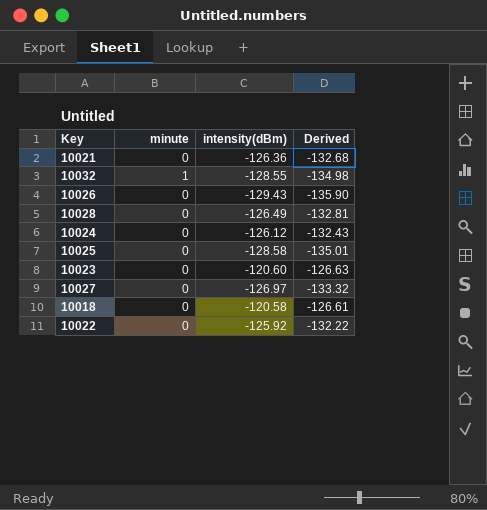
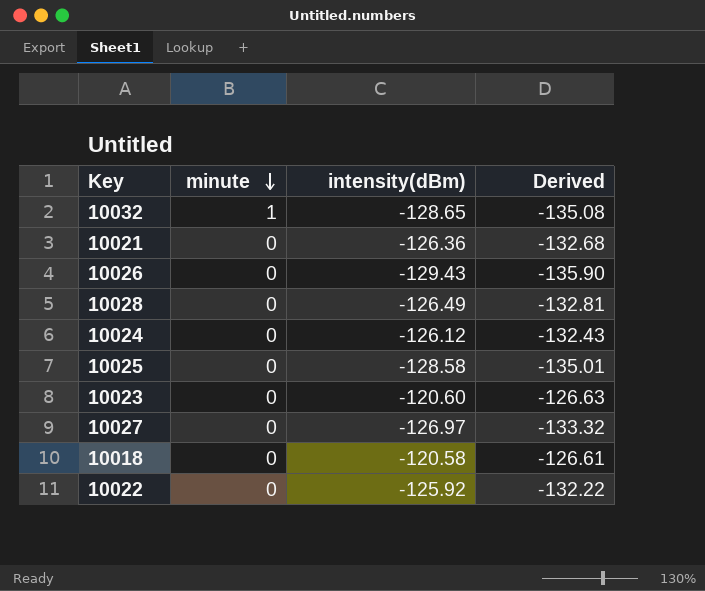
row order: none -> minute descending
10032 | intensity(dBm): -128.55 -> -128.65
10032 | Derived: -134.98 -> -135.08

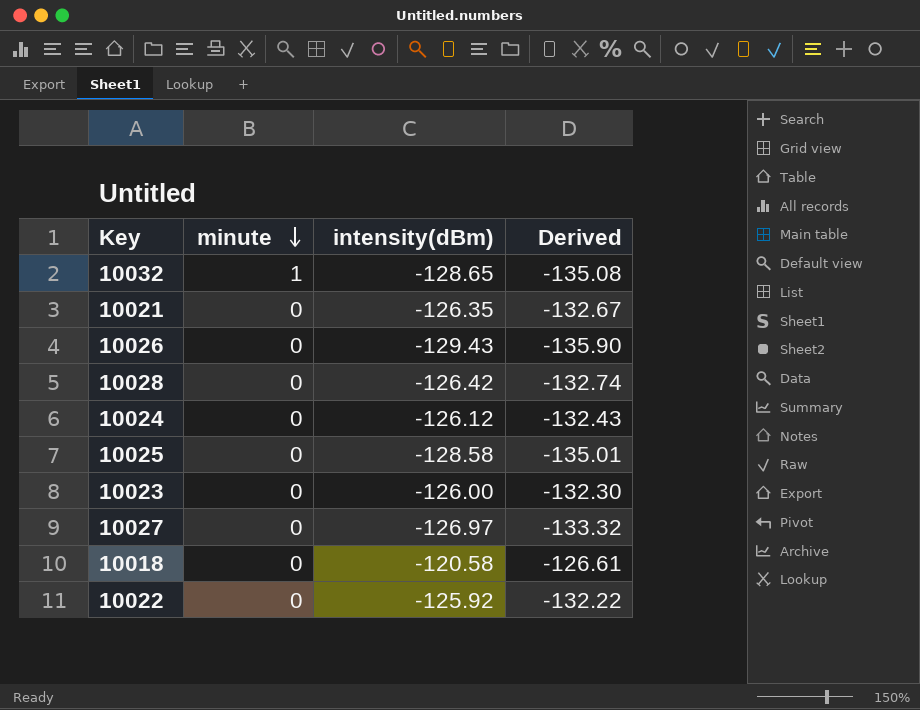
10021 | intensity(dBm): -126.36 -> -126.35
10021 | Derived: -132.68 -> -132.67
10028 | intensity(dBm): -126.49 -> -126.42
10028 | Derived: -132.81 -> -132.74
10023 | intensity(dBm): -120.60 -> -126.00
10023 | Derived: -126.63 -> -132.30

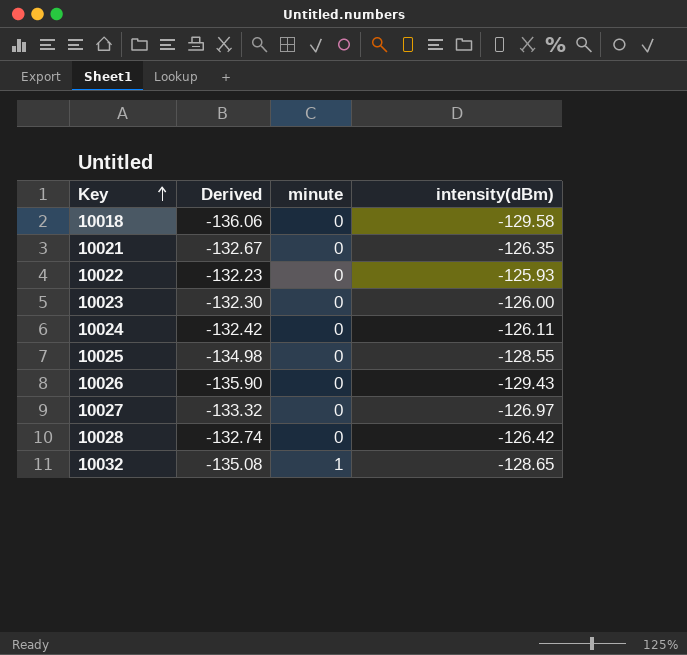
row order: minute descending -> Key ascending
column Derived | position: 4 -> 2
10018 | Derived: -126.61 -> -136.06
10018 | intensity(dBm): -120.58 -> -129.58
10022 | Derived: -132.22 -> -132.23
10022 | intensity(dBm): -125.92 -> -125.93
10024 | Derived: -132.43 -> -132.42
10024 | intensity(dBm): -126.12 -> -126.11
10025 | Derived: -135.01 -> -134.98
10025 | intensity(dBm): -128.58 -> -128.55

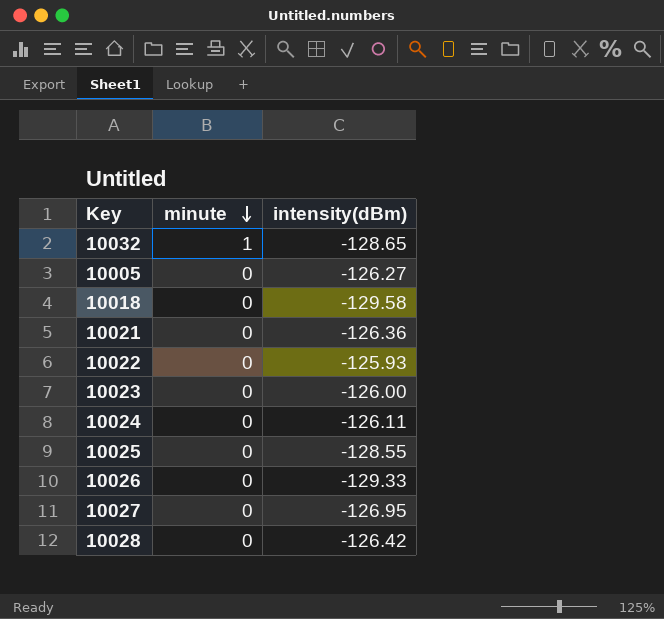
row order: Key ascending -> minute descending
column Derived | formula: [intensity(dBm)] * 1.05 -> none
row 10005: none -> 0 | -126.27
10021 | intensity(dBm): -126.35 -> -126.36
10026 | intensity(dBm): -129.43 -> -129.33
10027 | intensity(dBm): -126.97 -> -126.95

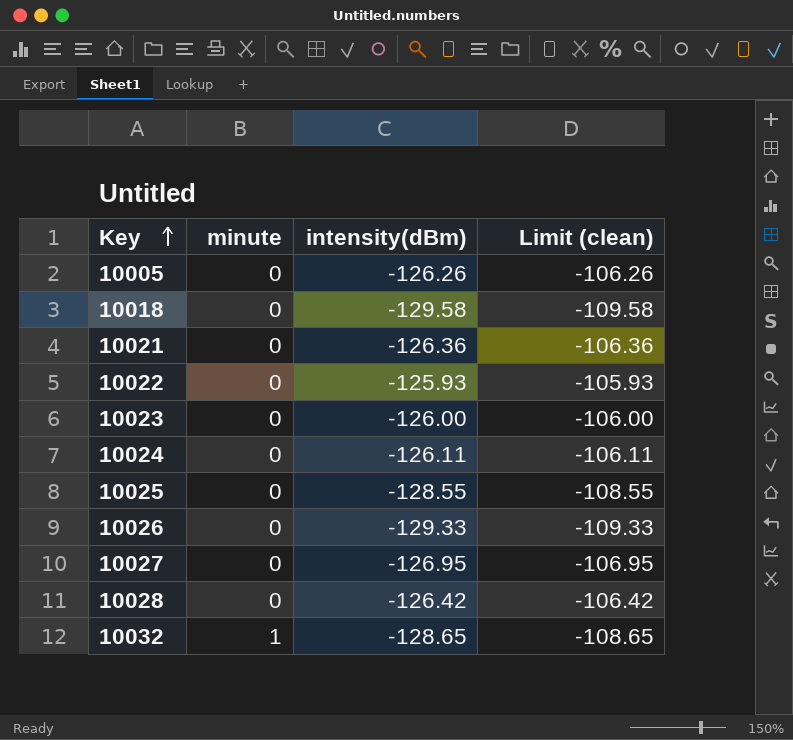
row order: minute descending -> Key ascending
column Limit (clean) | formula: none -> [intensity(dBm)] + 20
10005 | intensity(dBm): -126.27 -> -126.26

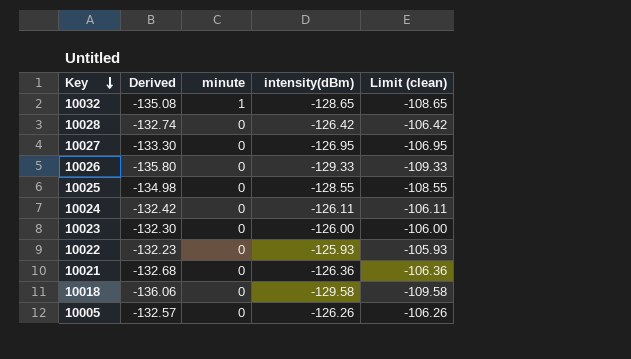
row order: Key ascending -> Key descending
column Derived | formula: none -> [intensity(dBm)] * 1.05

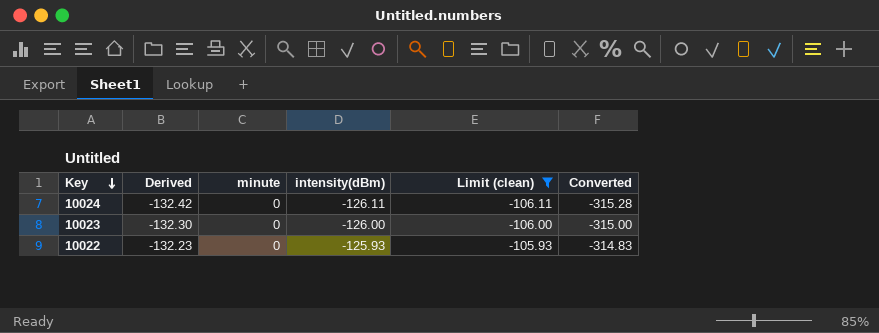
filter: none -> Limit (clean) >= -106.11
column Converted | formula: none -> [intensity(dBm)] * 2.5

